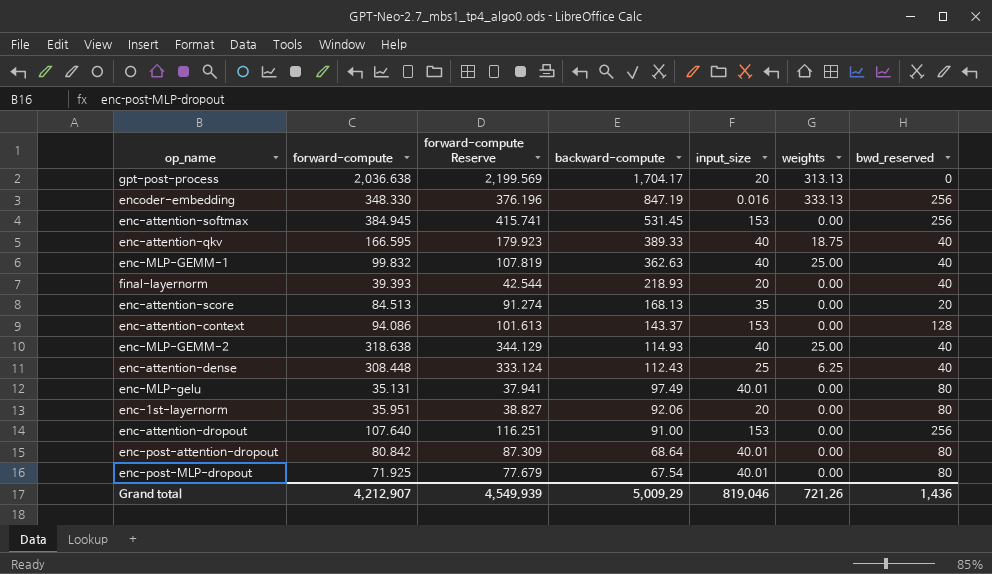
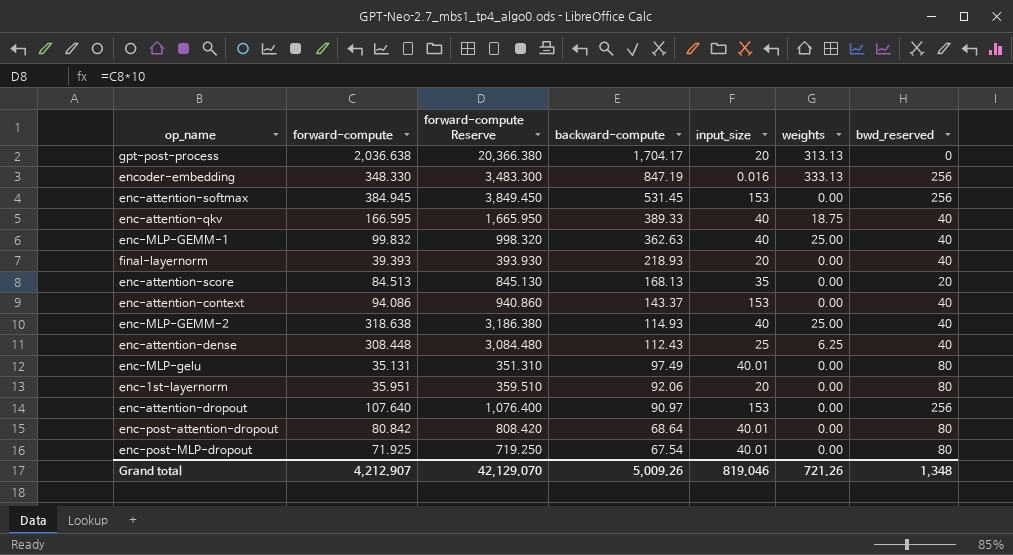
column forward-compute Reserve | formula: [forward-compute] * 1.08 -> [forward-compute] * 10
enc-attention-context | bwd_reserved: 128 -> 40
enc-attention-dropout | backward-compute: 91.00 -> 90.97
Grand total | forward-compute Reserve: 4,549.939 -> 42,129.070
Grand total | backward-compute: 5,009.29 -> 5,009.26
Grand total | bwd_reserved: 1,436 -> 1,348

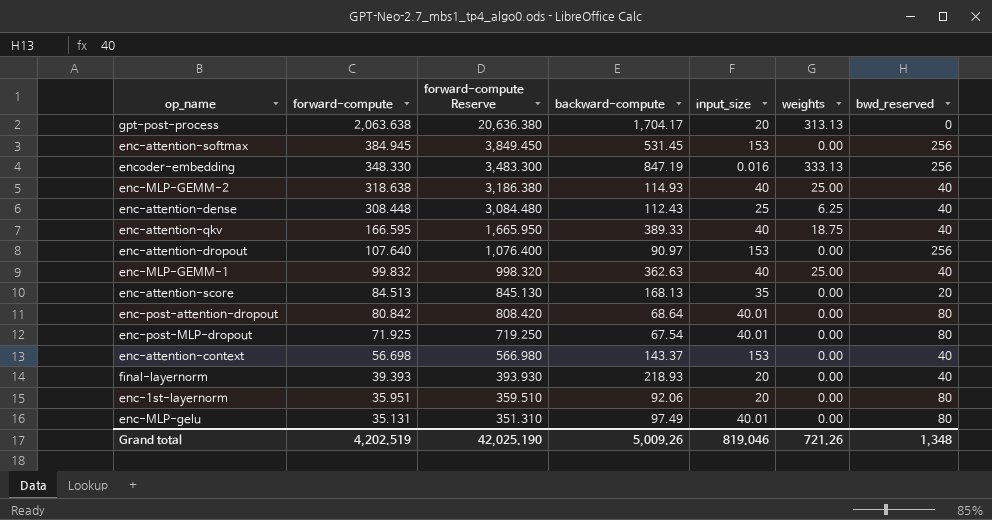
row order: backward-compute descending -> forward-compute descending
gpt-post-process | forward-compute: 2,036.638 -> 2,063.638
gpt-post-process | forward-compute Reserve: 20,366.380 -> 20,636.380
enc-attention-context | forward-compute: 94.086 -> 56.698
enc-attention-context | forward-compute Reserve: 940.860 -> 566.980
Grand total | forward-compute: 4,212.907 -> 4,202.519
Grand total | forward-compute Reserve: 42,129.070 -> 42,025.190

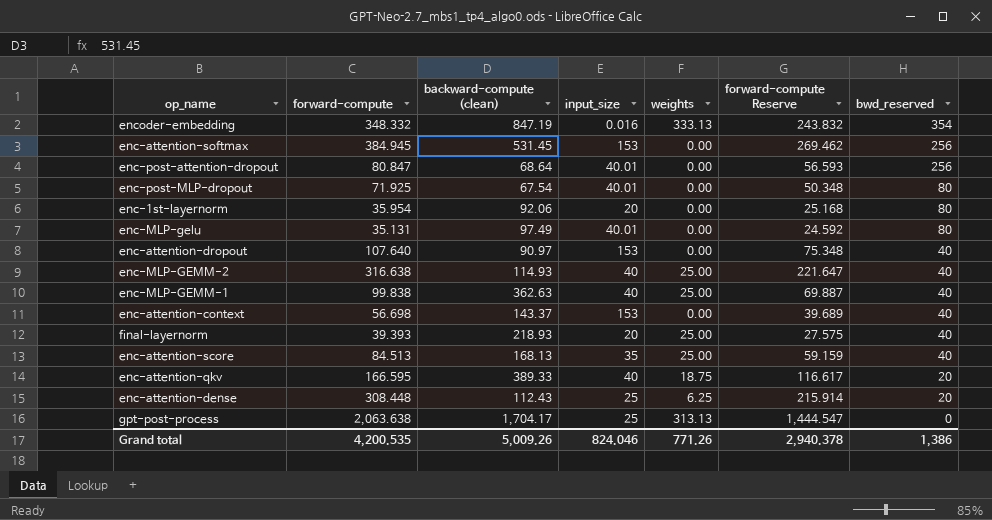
row order: forward-compute descending -> bwd_reserved descending
column name: backward-compute -> backward-compute (clean)
column forward-compute Reserve | formula: [forward-compute] * 10 -> [forward-compute] * 0.7
column forward-compute Reserve | position: 3 -> 6
encoder-embedding | forward-compute: 348.330 -> 348.332
encoder-embedding | bwd_reserved: 256 -> 354
enc-post-attention-dropout | forward-compute: 80.842 -> 80.847
enc-post-attention-dropout | bwd_reserved: 80 -> 256
enc-1st-layernorm | forward-compute: 35.951 -> 35.954
enc-attention-dropout | bwd_reserved: 256 -> 40
enc-MLP-GEMM-2 | forward-compute: 318.638 -> 316.638
enc-MLP-GEMM-1 | forward-compute: 99.832 -> 99.838
final-layernorm | weights: 0.00 -> 25.00
enc-attention-score | weights: 0.00 -> 25.00
enc-attention-score | bwd_reserved: 20 -> 40
enc-attention-qkv | bwd_reserved: 40 -> 20
enc-attention-dense | bwd_reserved: 40 -> 20
gpt-post-process | input_size: 20 -> 25
Grand total | forward-compute: 4,202.519 -> 4,200.535
Grand total | input_size: 819.046 -> 824.046
Grand total | weights: 721.26 -> 771.26
Grand total | forward-compute Reserve: 42,025.190 -> 2,940.378
Grand total | bwd_reserved: 1,348 -> 1,386

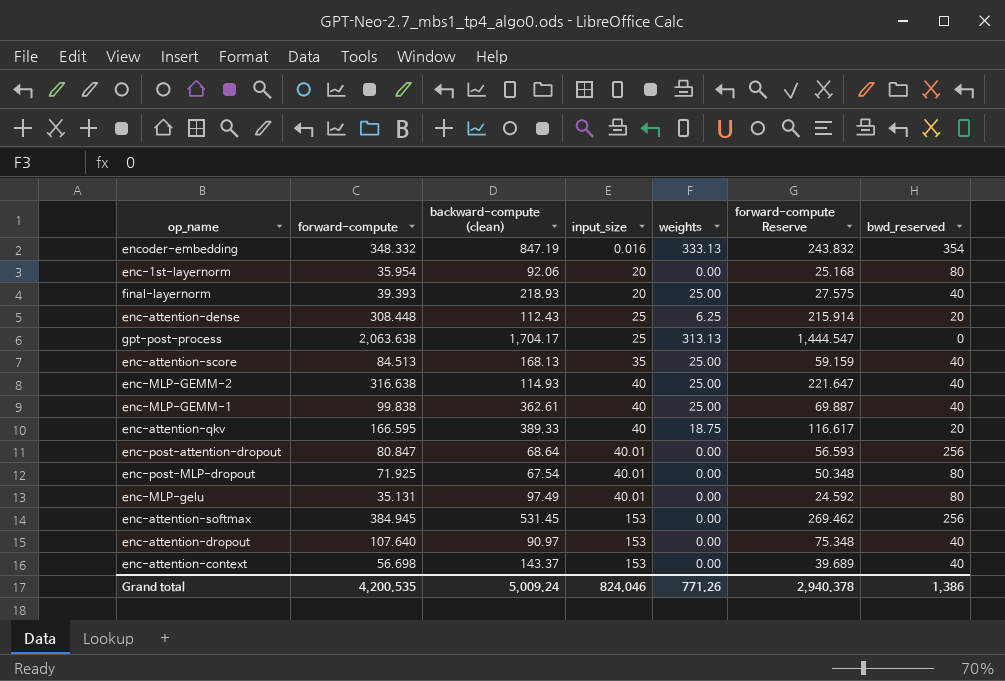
row order: bwd_reserved descending -> input_size ascending
enc-MLP-GEMM-1 | backward-compute (clean): 362.63 -> 362.61
Grand total | backward-compute (clean): 5,009.26 -> 5,009.24

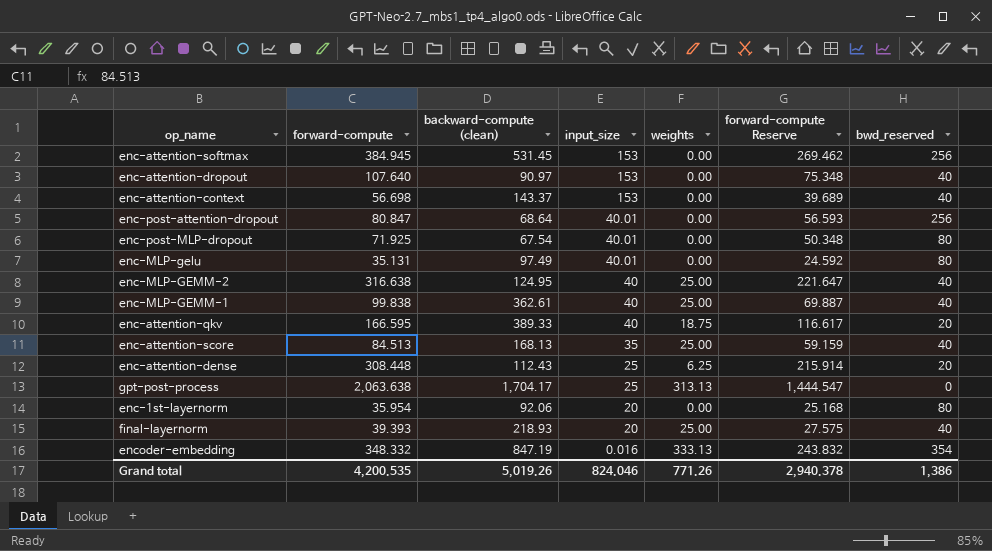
row order: input_size ascending -> input_size descending
enc-MLP-GEMM-2 | backward-compute (clean): 114.93 -> 124.95
Grand total | backward-compute (clean): 5,009.24 -> 5,019.26

